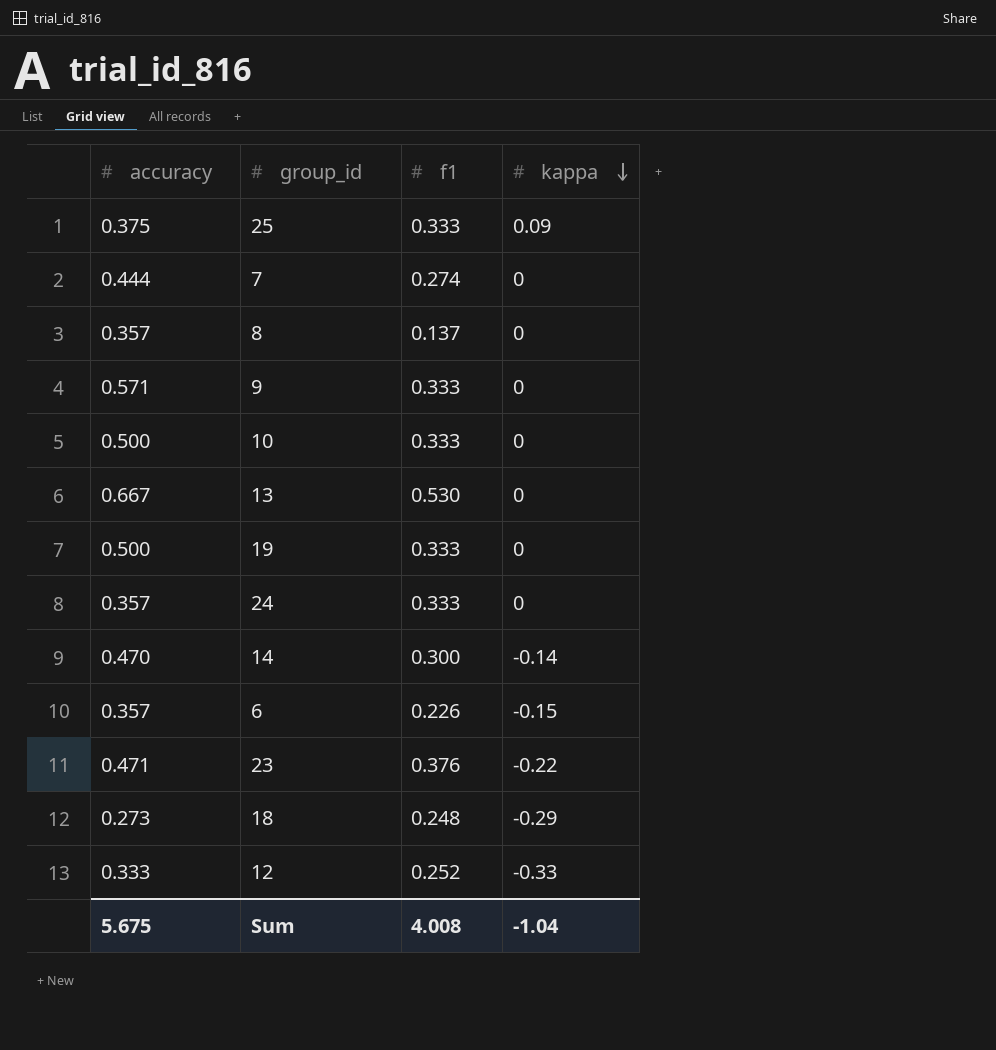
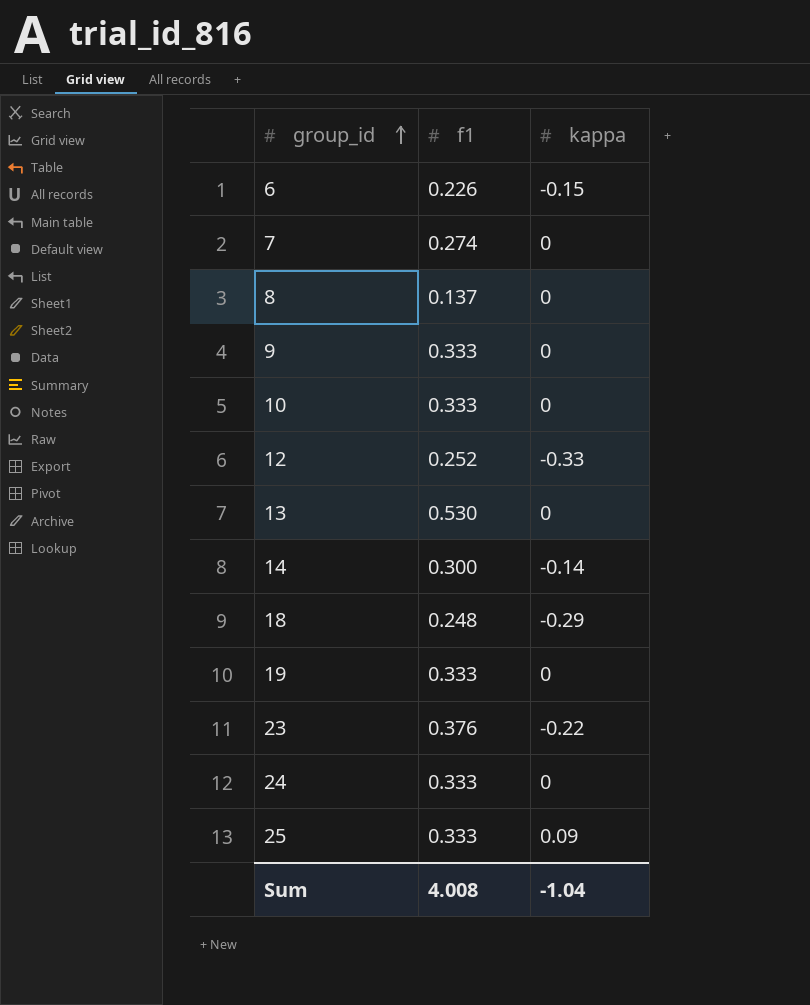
row order: kappa descending -> group_id ascending
column accuracy | position: 1 -> none

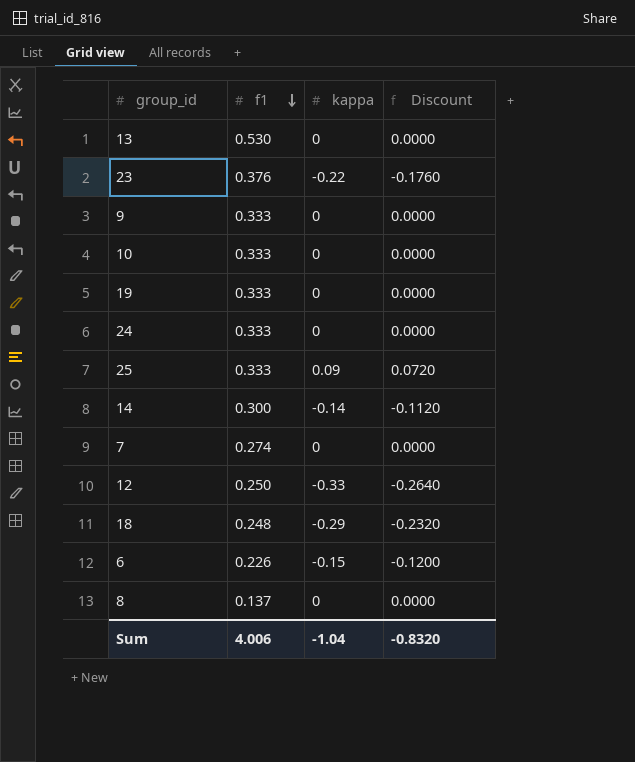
row order: group_id ascending -> f1 descending
column Discount | formula: none -> [kappa] * 0.8
12 | f1: 0.252 -> 0.250
Sum | f1: 4.008 -> 4.006

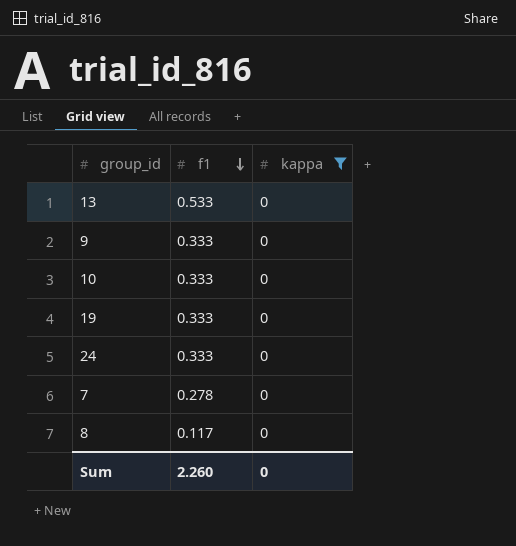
filter: none -> kappa = 0
column Discount | formula: [kappa] * 0.8 -> none
13 | f1: 0.530 -> 0.533
7 | f1: 0.274 -> 0.278
8 | f1: 0.137 -> 0.117
Sum | f1: 4.006 -> 2.260
Sum | kappa: -1.04 -> 0

